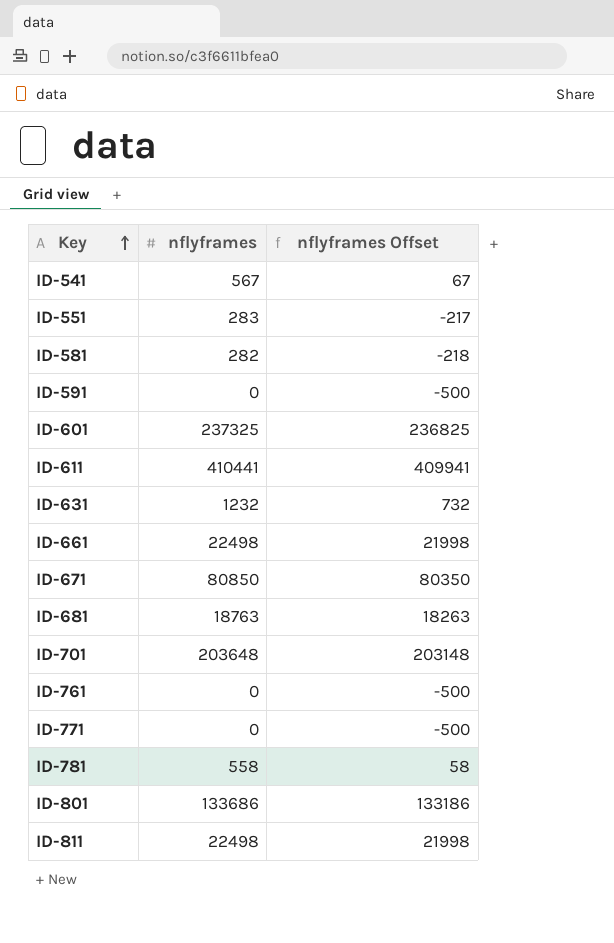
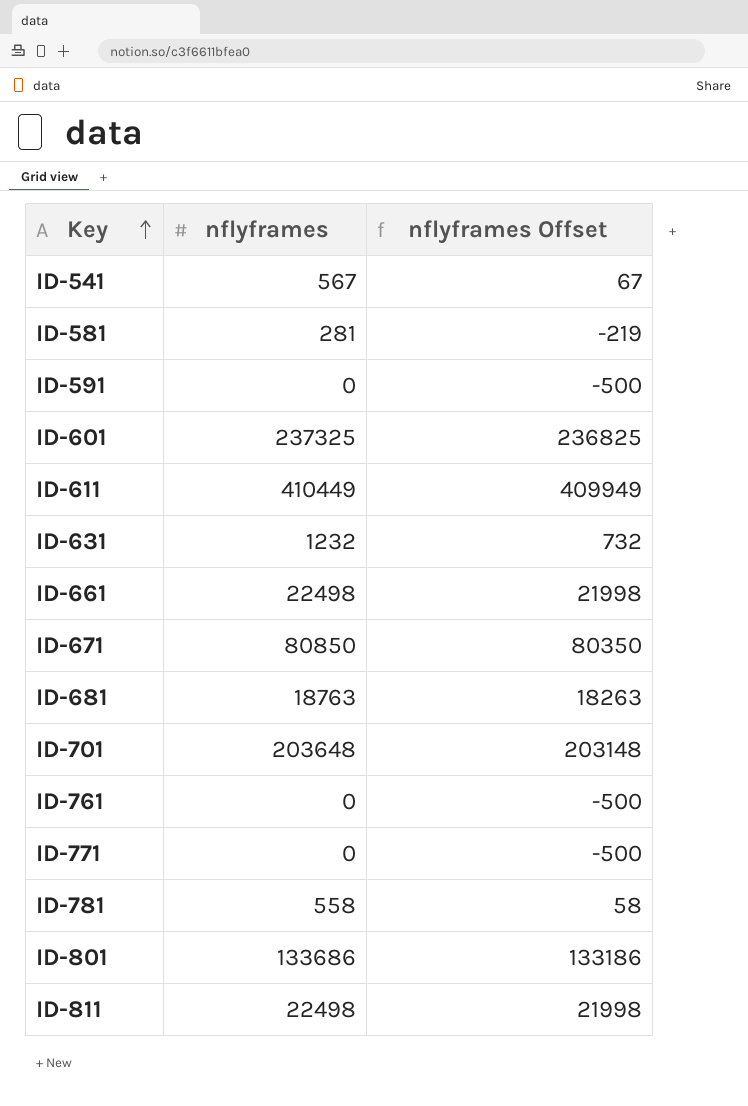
row ID-551: 283 | -217 -> none
ID-581 | nflyframes: 282 -> 281
ID-581 | nflyframes Offset: -218 -> -219
ID-611 | nflyframes: 410441 -> 410449
ID-611 | nflyframes Offset: 409941 -> 409949

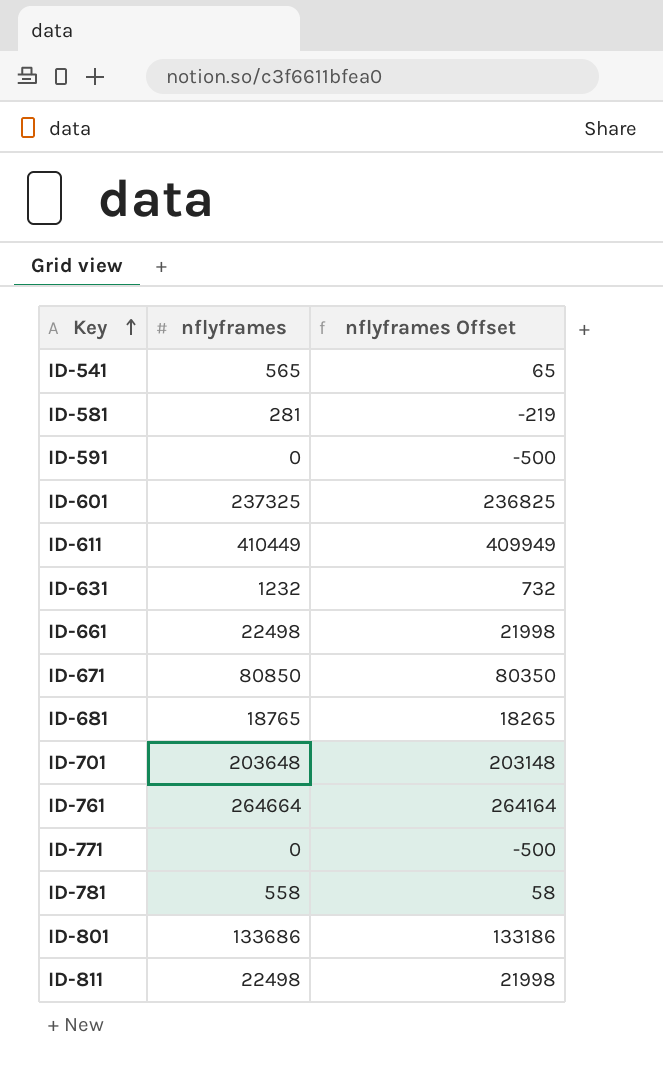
ID-541 | nflyframes: 567 -> 565
ID-541 | nflyframes Offset: 67 -> 65
ID-681 | nflyframes: 18763 -> 18765
ID-681 | nflyframes Offset: 18263 -> 18265
ID-761 | nflyframes: 0 -> 264664
ID-761 | nflyframes Offset: -500 -> 264164

